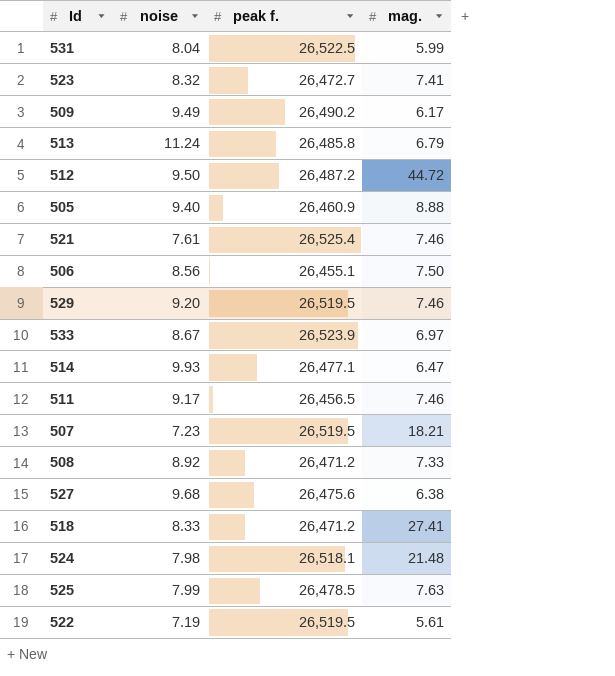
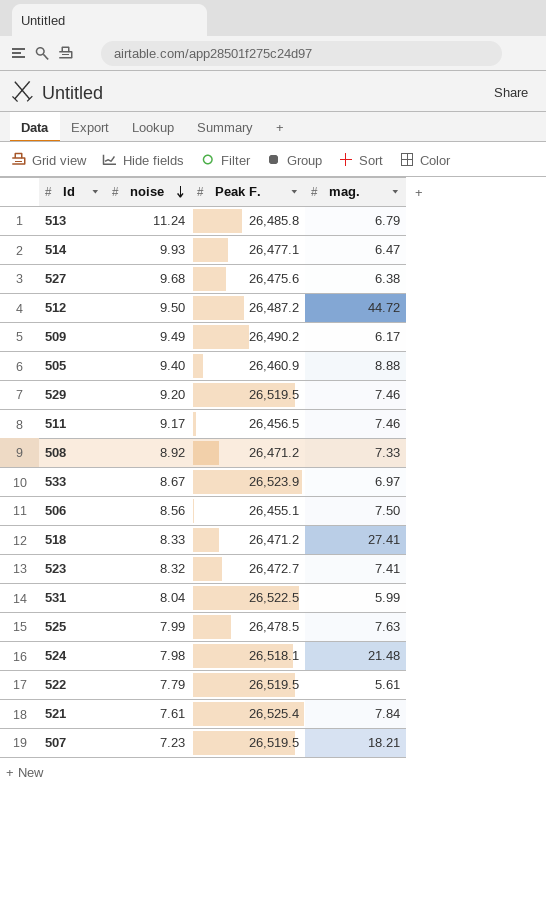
row order: none -> noise descending
column name: peak f. -> Peak F.
522 | noise: 7.19 -> 7.79
521 | mag.: 7.46 -> 7.84

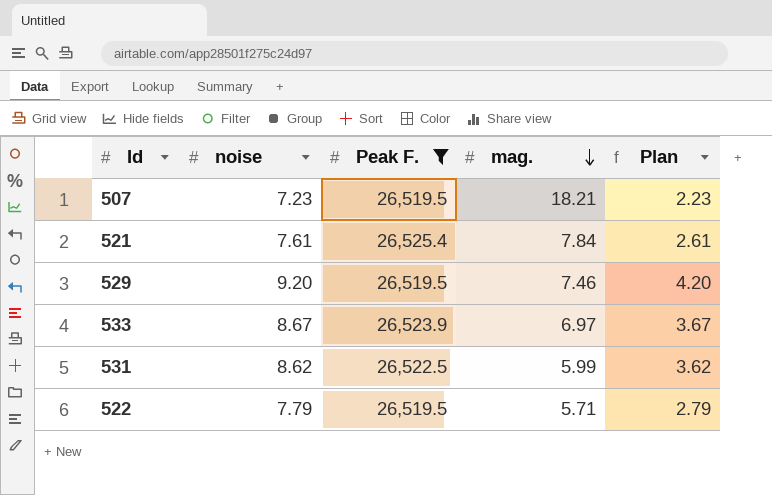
filter: none -> Peak F. >= 26,519.5
row order: noise descending -> mag. descending
column Plan | formula: none -> [noise] - 5
531 | noise: 8.04 -> 8.62
522 | mag.: 5.61 -> 5.71

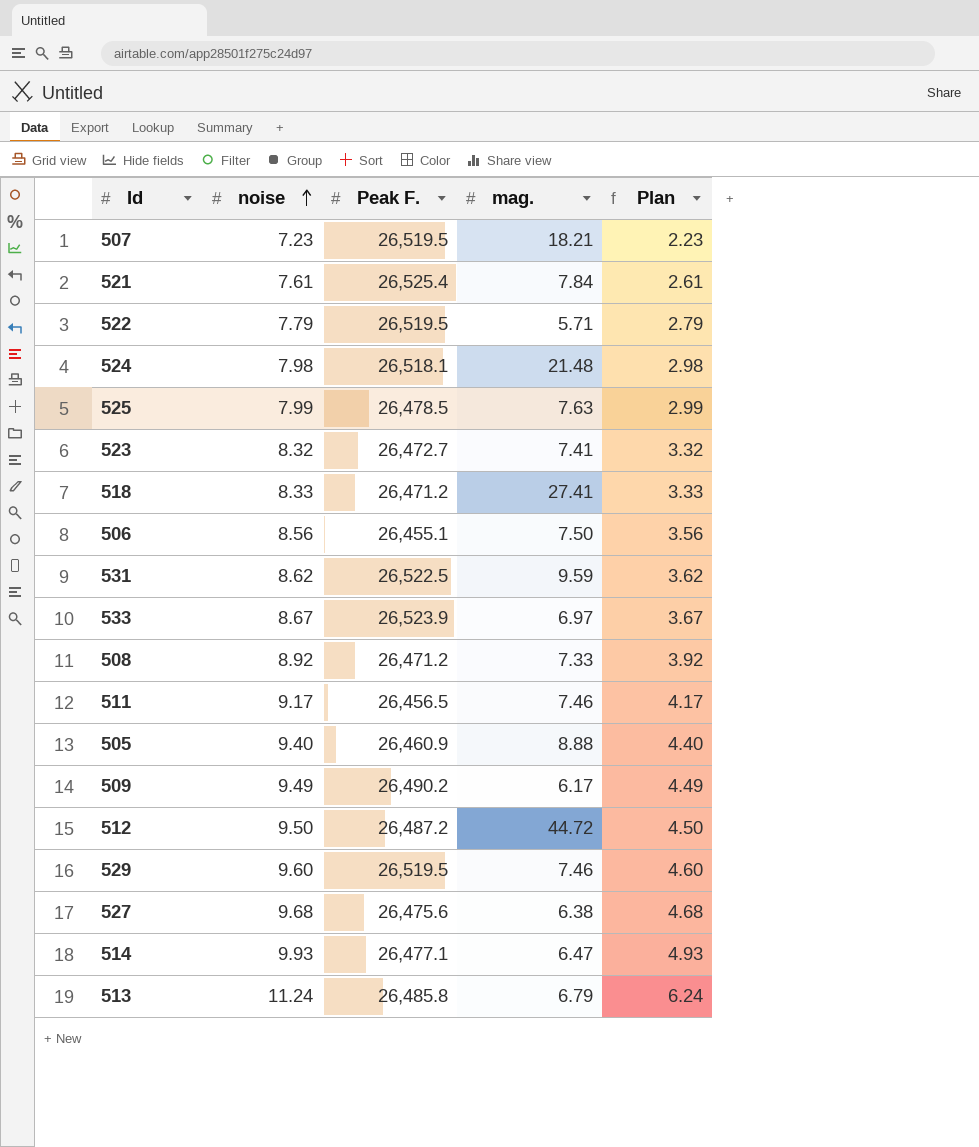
filter: Peak F. >= 26,519.5 -> none
row order: mag. descending -> noise ascending
531 | mag.: 5.99 -> 9.59
529 | noise: 9.20 -> 9.60
529 | Plan: 4.20 -> 4.60

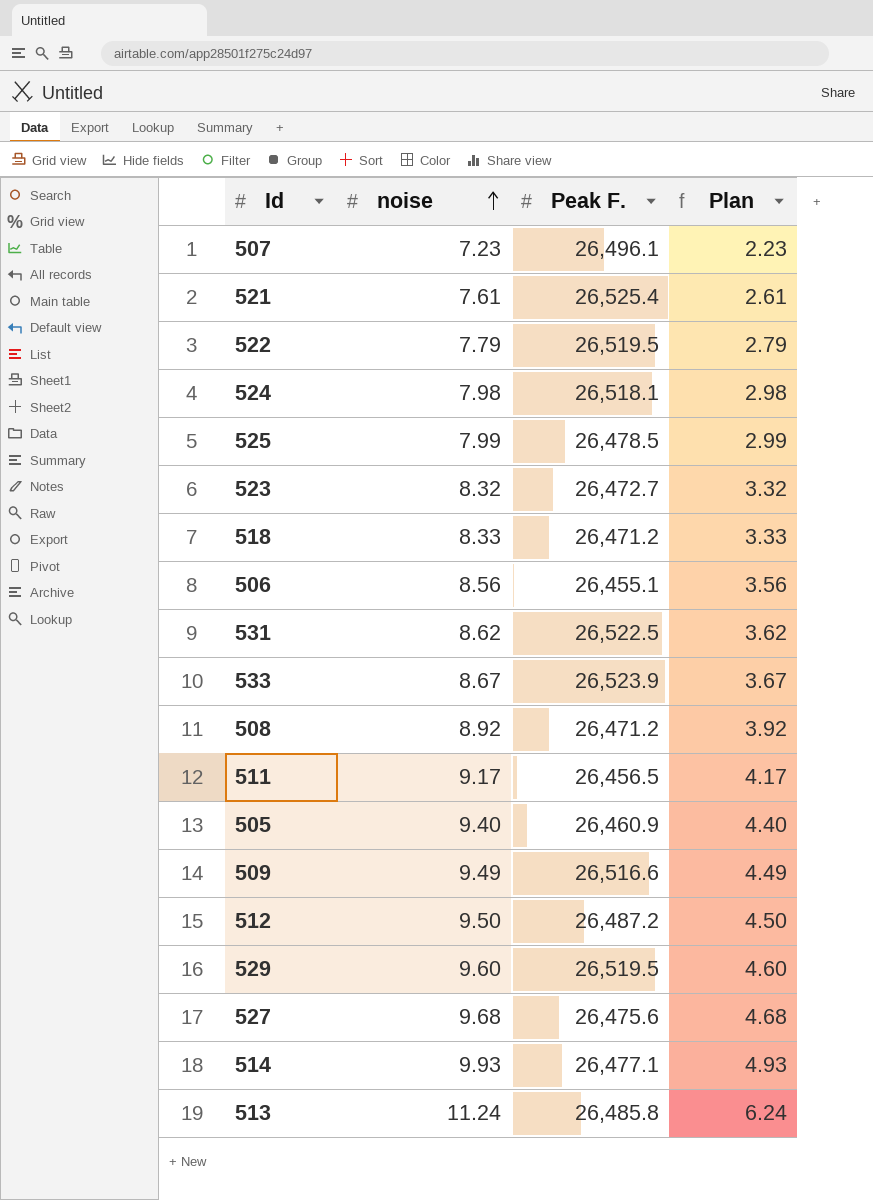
column mag. | position: 4 -> none
507 | Peak F.: 26,519.5 -> 26,496.1
509 | Peak F.: 26,490.2 -> 26,516.6

